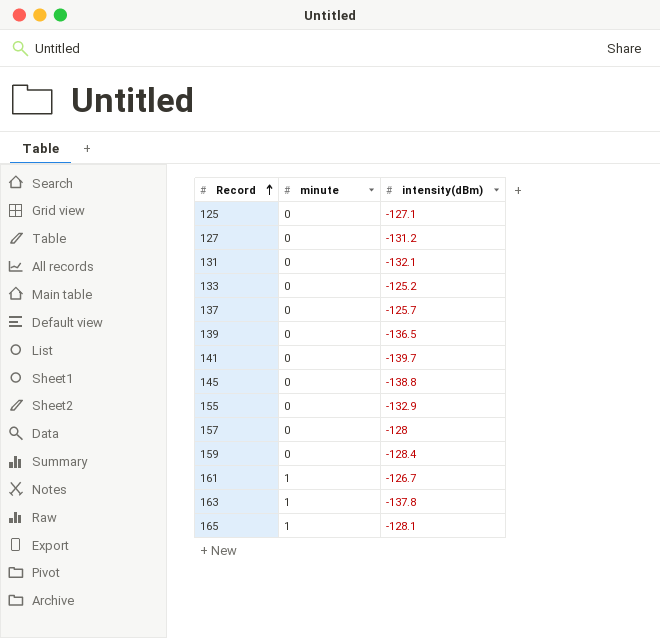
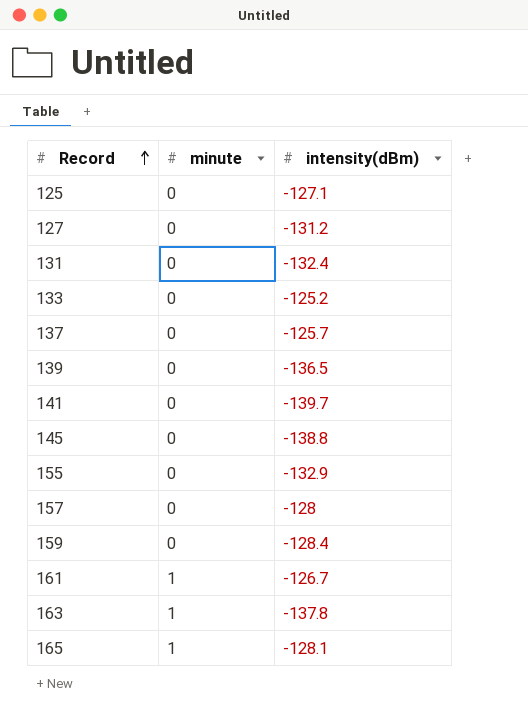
131 | intensity(dBm): -132.1 -> -132.4

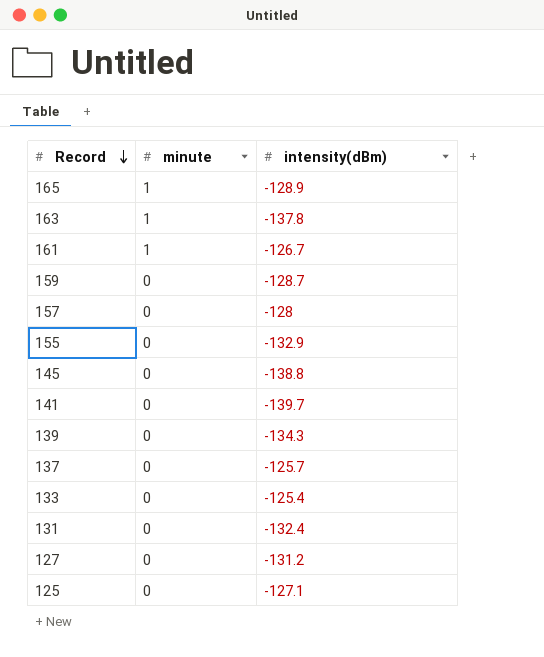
row order: Record ascending -> Record descending
165 | intensity(dBm): -128.1 -> -128.9
159 | intensity(dBm): -128.4 -> -128.7
139 | intensity(dBm): -136.5 -> -134.3
133 | intensity(dBm): -125.2 -> -125.4

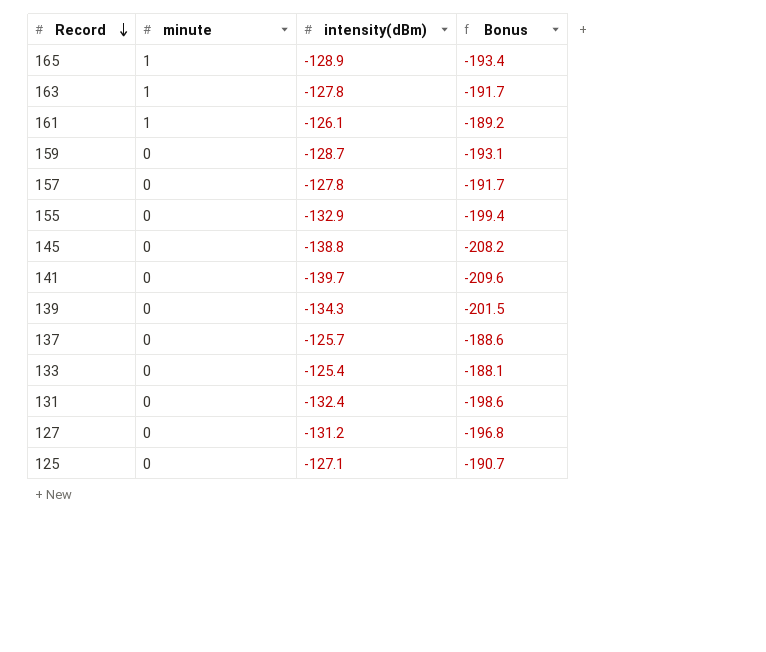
column Bonus | formula: none -> [intensity(dBm)] * 1.5
163 | intensity(dBm): -137.8 -> -127.8
161 | intensity(dBm): -126.7 -> -126.1
157 | intensity(dBm): -128 -> -127.8

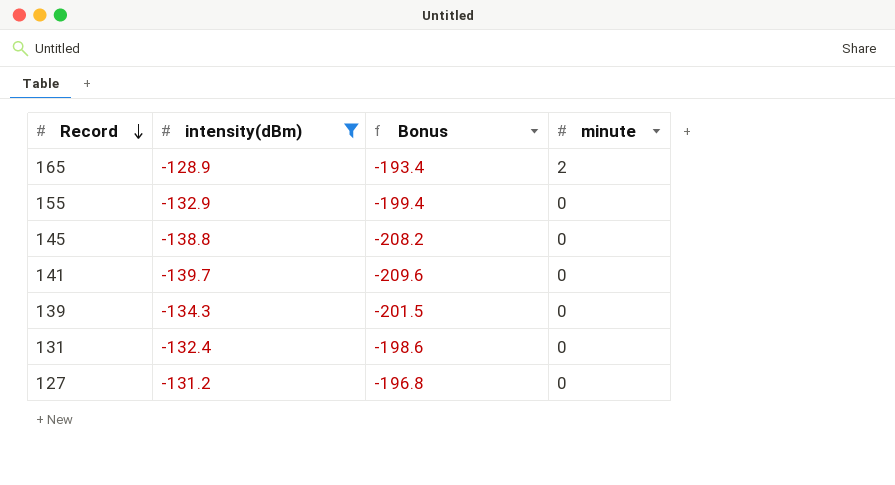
filter: none -> intensity(dBm) <= -128.9
column minute | position: 2 -> 4
165 | minute: 1 -> 2

